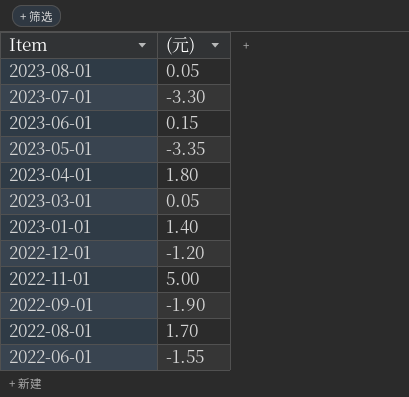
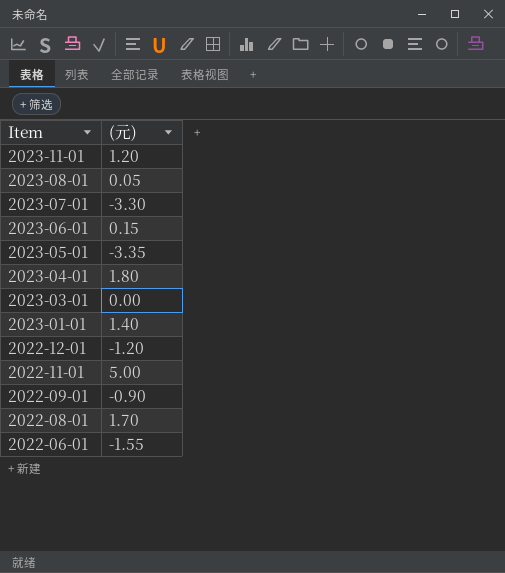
row 2023-11-01: none -> 1.20
2023-03-01 | (元): 0.05 -> 0.00
2022-09-01 | (元): -1.90 -> -0.90

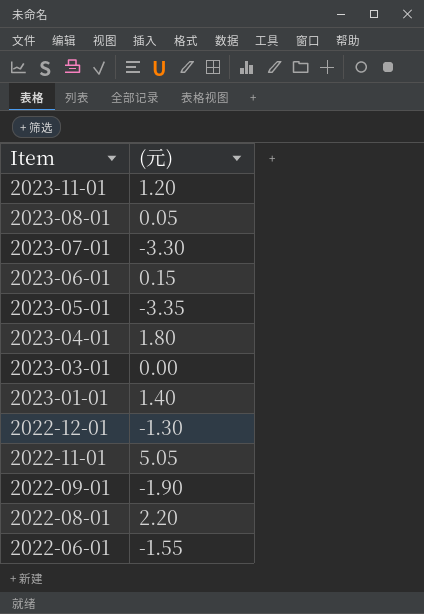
2022-12-01 | (元): -1.20 -> -1.30
2022-11-01 | (元): 5.00 -> 5.05
2022-09-01 | (元): -0.90 -> -1.90
2022-08-01 | (元): 1.70 -> 2.20

